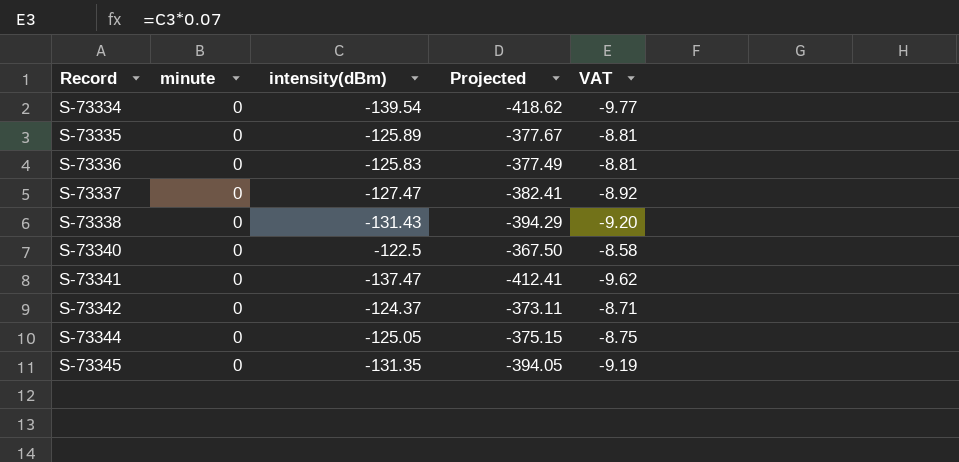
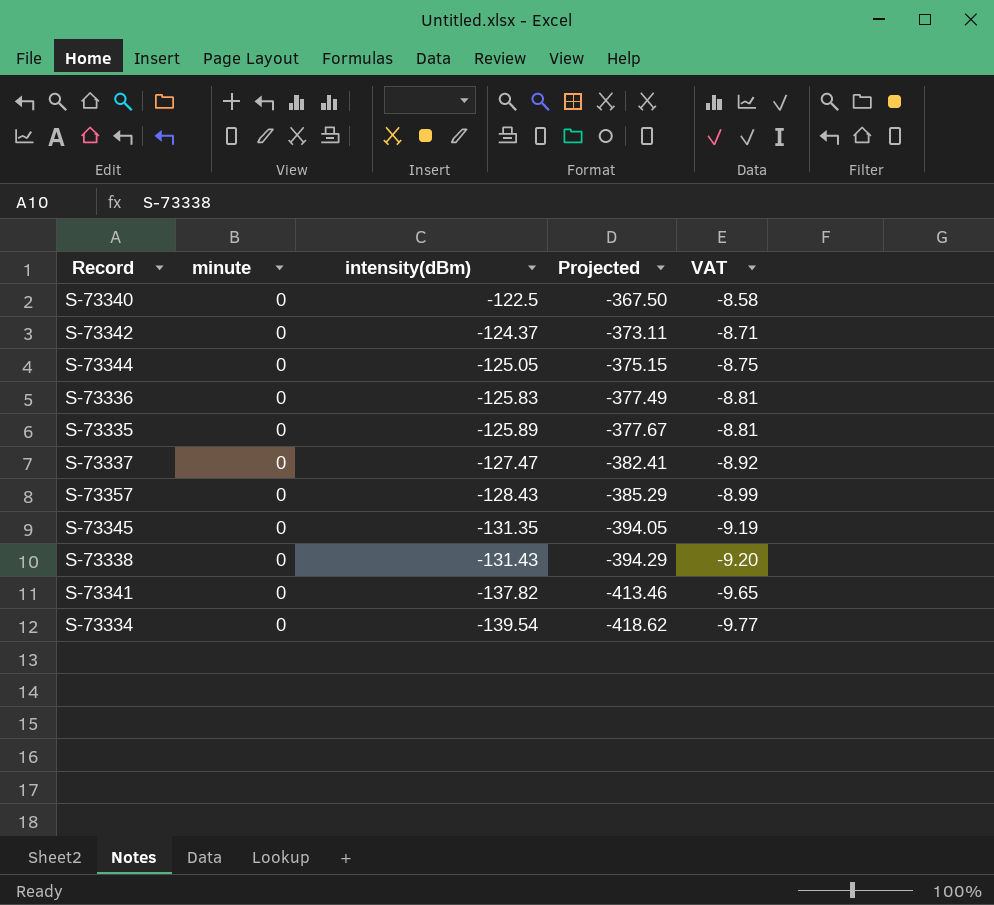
row order: Record ascending -> intensity(dBm) descending
row S-73357: none -> 0 | -128.43 | -385.29 | -8.99
S-73341 | intensity(dBm): -137.47 -> -137.82
S-73341 | Projected: -412.41 -> -413.46
S-73341 | VAT: -9.62 -> -9.65

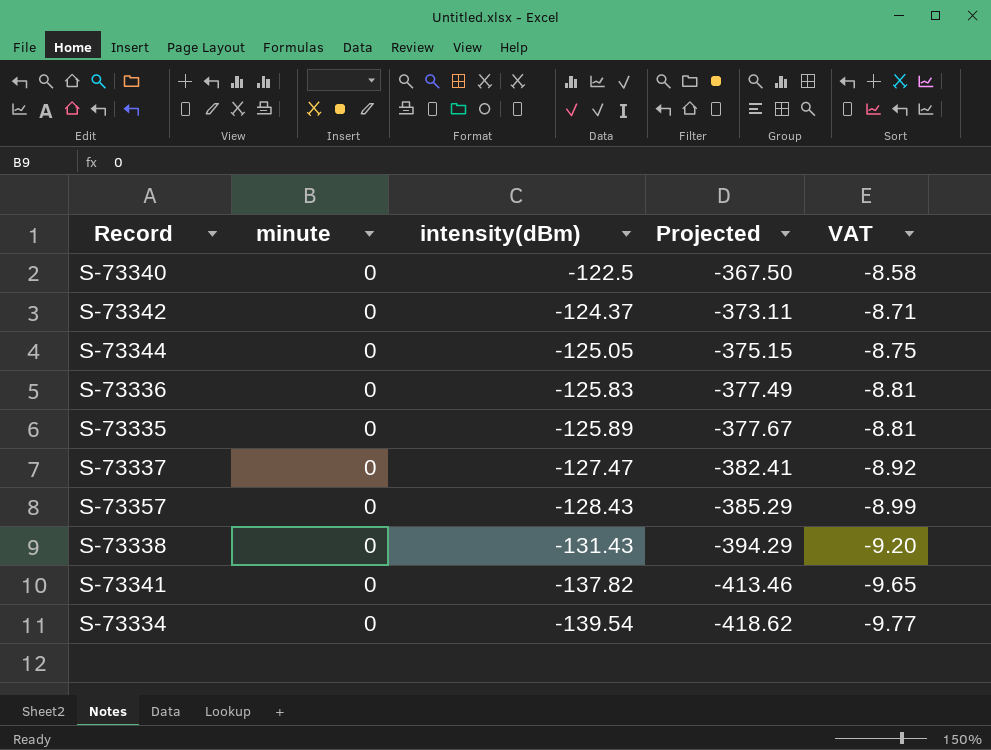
row S-73345: 0 | -131.35 | -394.05 | -9.19 -> none

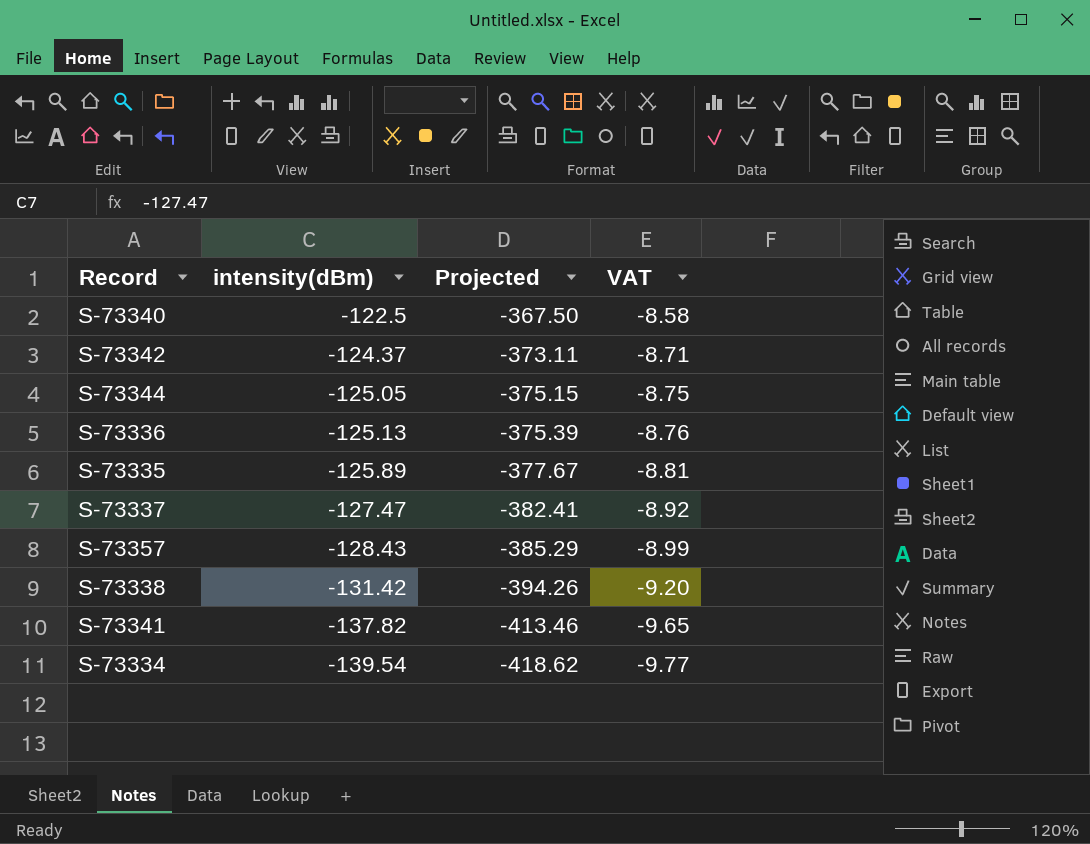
column minute | position: 2 -> none
S-73336 | intensity(dBm): -125.83 -> -125.13
S-73336 | Projected: -377.49 -> -375.39
S-73336 | VAT: -8.81 -> -8.76
S-73338 | intensity(dBm): -131.43 -> -131.42
S-73338 | Projected: -394.29 -> -394.26

